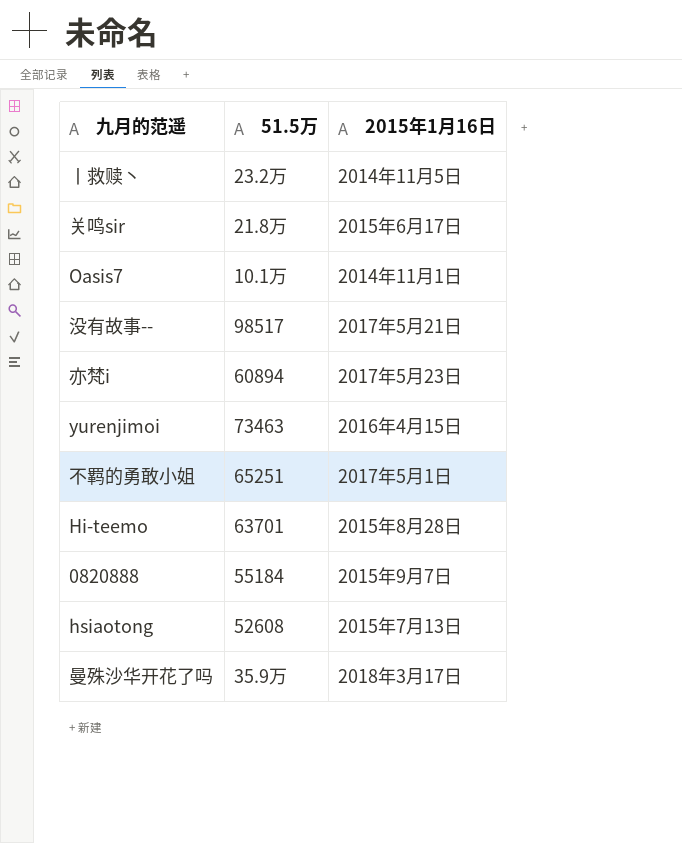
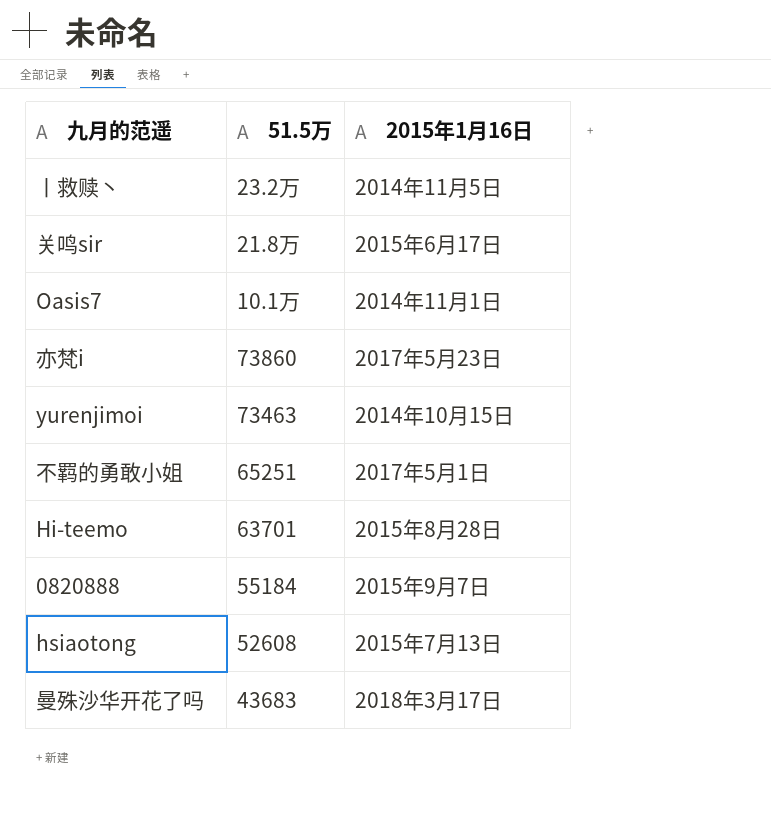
row 没有故事--: 98517 | 2017年5月21日 -> none
亦梵i | 51.5万: 60894 -> 73860
yurenjimoi | 2015年1月16日: 2016年4月15日 -> 2014年10月15日
曼殊沙华开花了吗 | 51.5万: 35.9万 -> 43683

